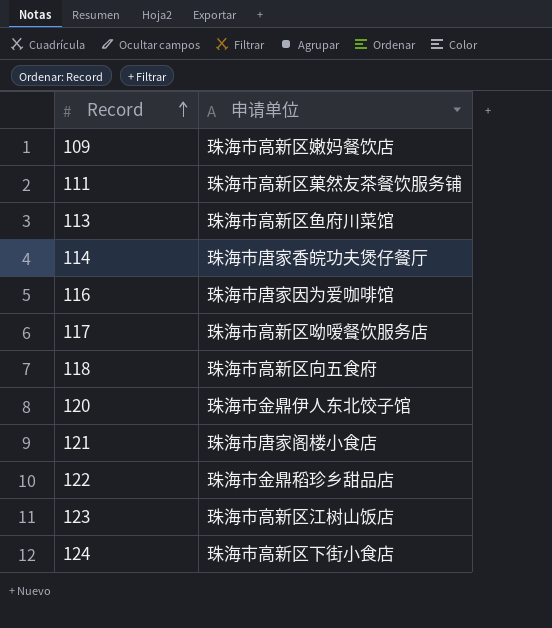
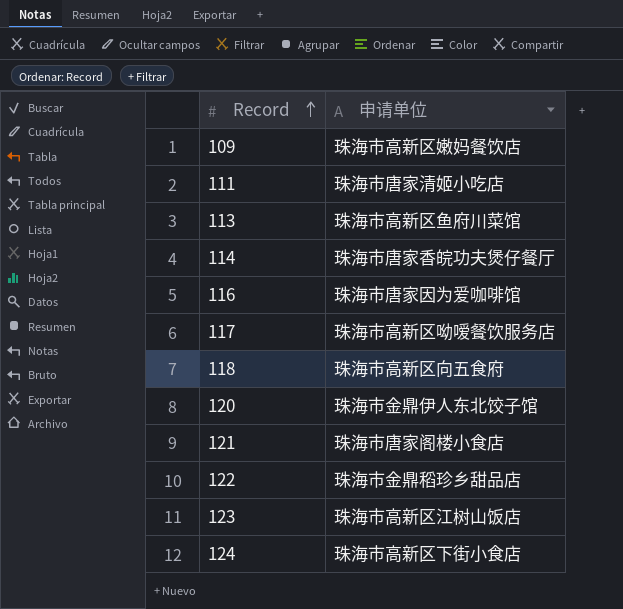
111 | 申请单位: 珠海市高新区菓然友茶餐饮服务铺 -> 珠海市唐家清姬小吃店

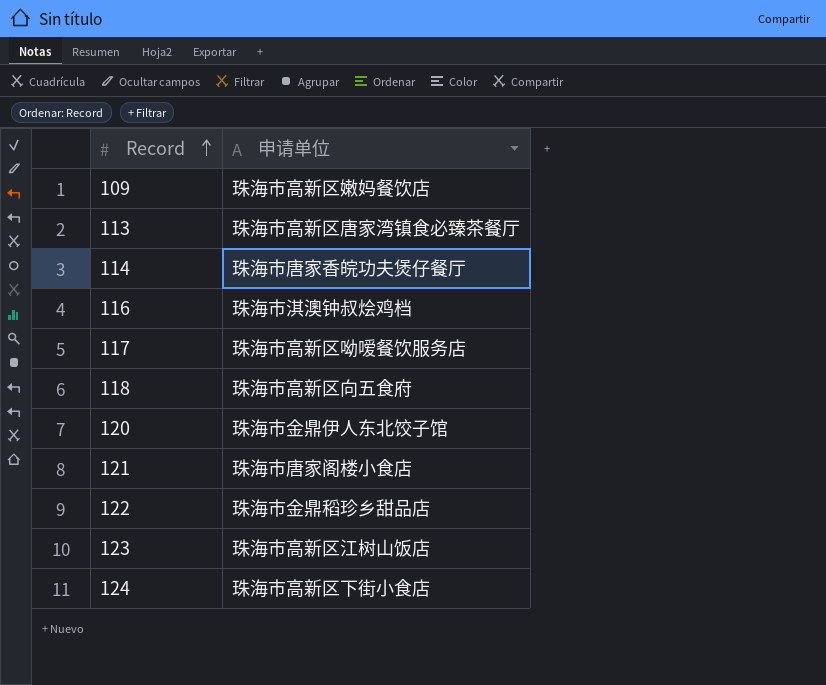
row 111: 珠海市唐家清姬小吃店 -> none
113 | 申请单位: 珠海市高新区鱼府川菜馆 -> 珠海市高新区唐家湾镇食必臻茶餐厅
116 | 申请单位: 珠海市唐家因为爱咖啡馆 -> 珠海市淇澳钟叔烩鸡档

